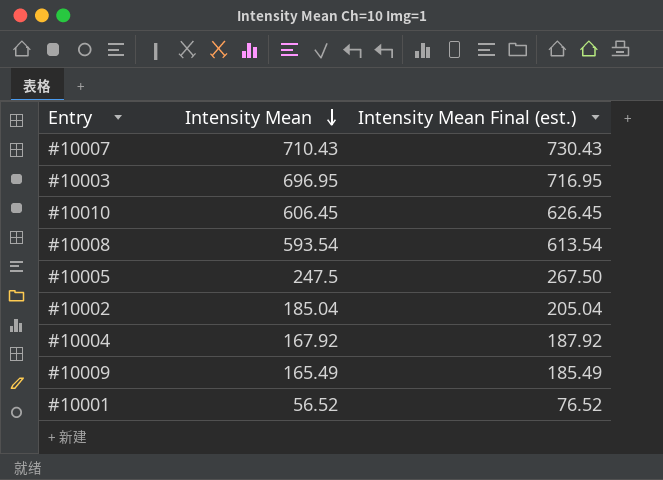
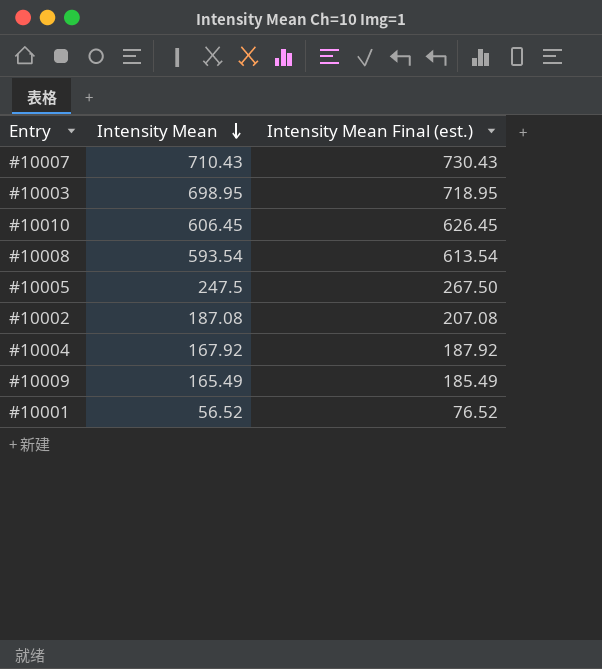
#10003 | Intensity Mean: 696.95 -> 698.95
#10003 | Intensity Mean Final (est.): 716.95 -> 718.95
#10002 | Intensity Mean: 185.04 -> 187.08
#10002 | Intensity Mean Final (est.): 205.04 -> 207.08

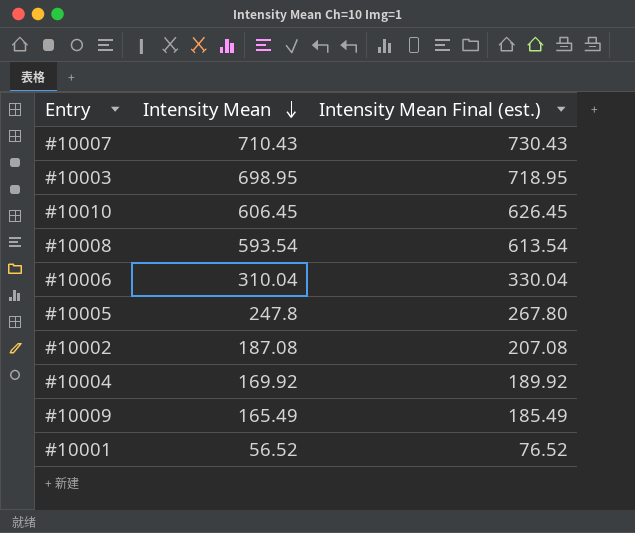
row #10006: none -> 310.04 | 330.04
#10005 | Intensity Mean: 247.5 -> 247.8
#10005 | Intensity Mean Final (est.): 267.50 -> 267.80
#10004 | Intensity Mean: 167.92 -> 169.92
#10004 | Intensity Mean Final (est.): 187.92 -> 189.92

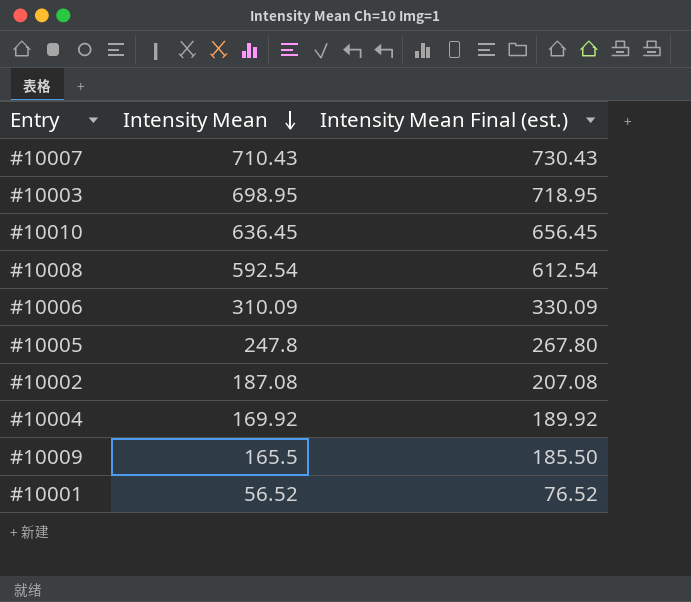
#10010 | Intensity Mean: 606.45 -> 636.45
#10010 | Intensity Mean Final (est.): 626.45 -> 656.45
#10008 | Intensity Mean: 593.54 -> 592.54
#10008 | Intensity Mean Final (est.): 613.54 -> 612.54
#10006 | Intensity Mean: 310.04 -> 310.09
#10006 | Intensity Mean Final (est.): 330.04 -> 330.09
#10009 | Intensity Mean: 165.49 -> 165.5
#10009 | Intensity Mean Final (est.): 185.49 -> 185.50

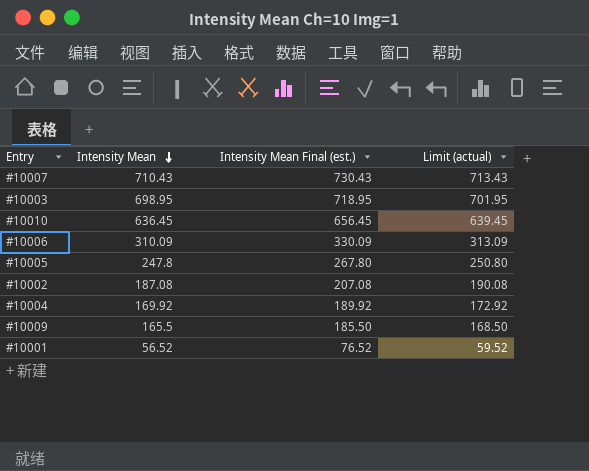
column Limit (actual) | formula: none -> [Intensity Mean] + 3
row #10008: 592.54 | 612.54 -> none

